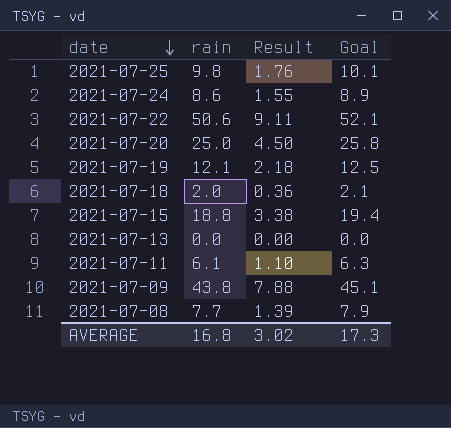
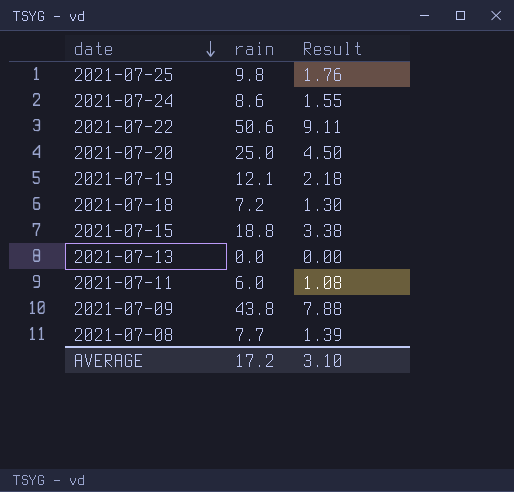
column Goal | formula: [rain] * 1.03 -> none
2021-07-18 | rain: 2.0 -> 7.2
2021-07-18 | Result: 0.36 -> 1.30
2021-07-11 | rain: 6.1 -> 6.0
2021-07-11 | Result: 1.10 -> 1.08
AVERAGE | rain: 16.8 -> 17.2
AVERAGE | Result: 3.02 -> 3.10

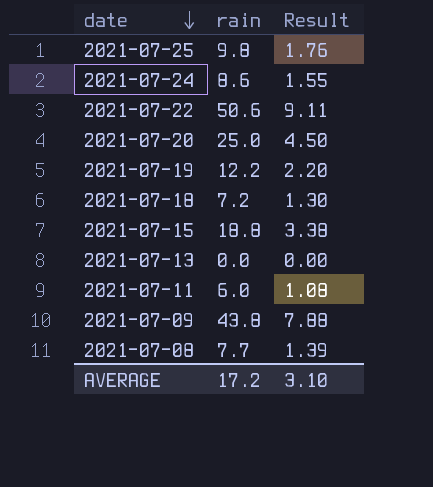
2021-07-19 | rain: 12.1 -> 12.2
2021-07-19 | Result: 2.18 -> 2.20

